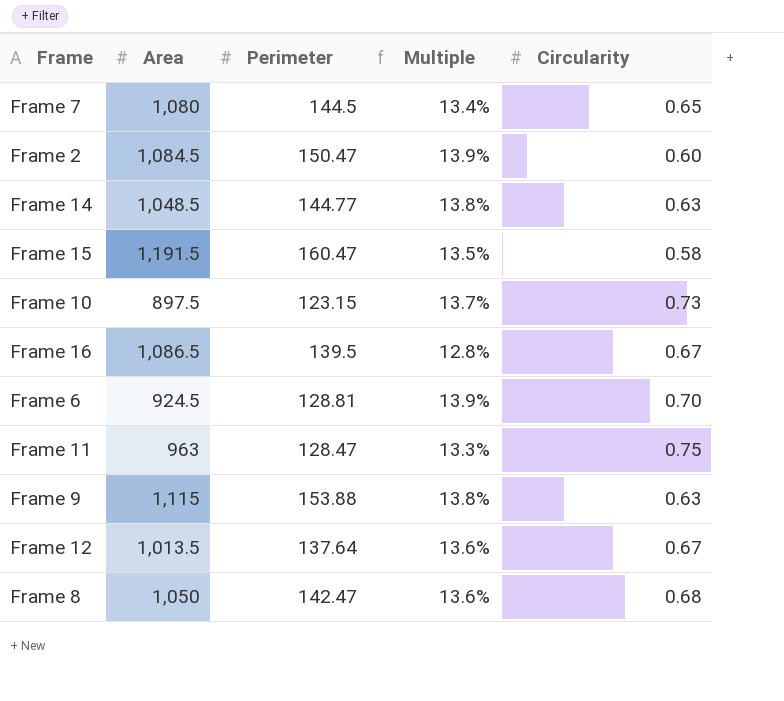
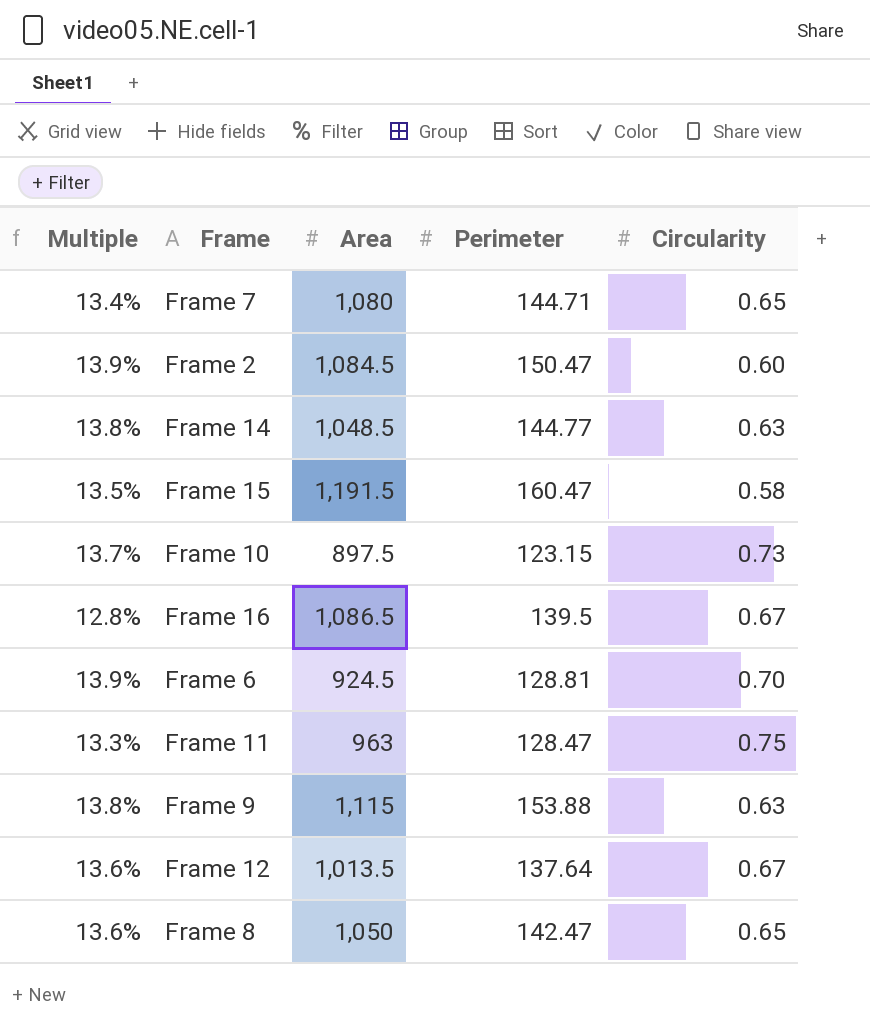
column Multiple | position: 4 -> 1
Frame 7 | Perimeter: 144.5 -> 144.71
Frame 8 | Circularity: 0.68 -> 0.65

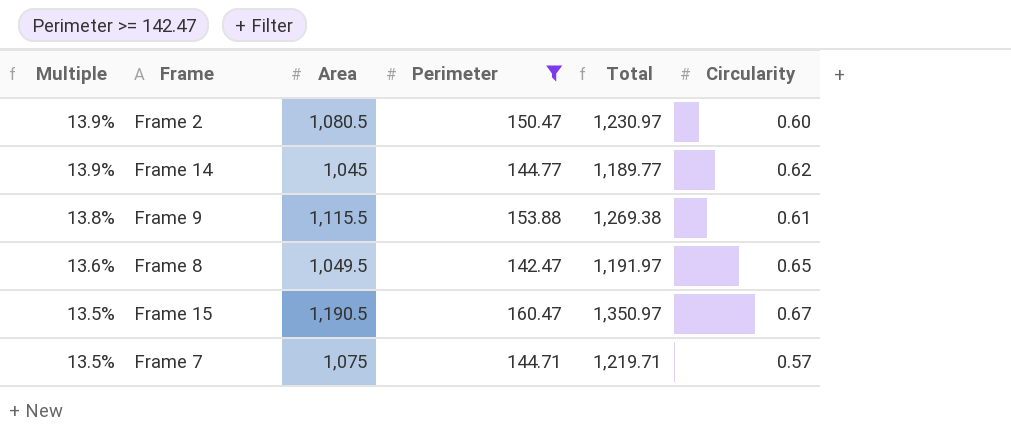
filter: none -> Perimeter >= 142.47
row order: none -> Multiple descending
column Total | formula: none -> [Area] + [Perimeter]
Frame 2 | Area: 1,084.5 -> 1,080.5
Frame 14 | Multiple: 13.8% -> 13.9%
Frame 14 | Area: 1,048.5 -> 1,045
Frame 14 | Circularity: 0.63 -> 0.62
Frame 9 | Area: 1,115 -> 1,115.5
Frame 9 | Circularity: 0.63 -> 0.61
Frame 8 | Area: 1,050 -> 1,049.5
Frame 15 | Area: 1,191.5 -> 1,190.5
Frame 15 | Circularity: 0.58 -> 0.67
Frame 7 | Multiple: 13.4% -> 13.5%
Frame 7 | Area: 1,080 -> 1,075
Frame 7 | Circularity: 0.65 -> 0.57

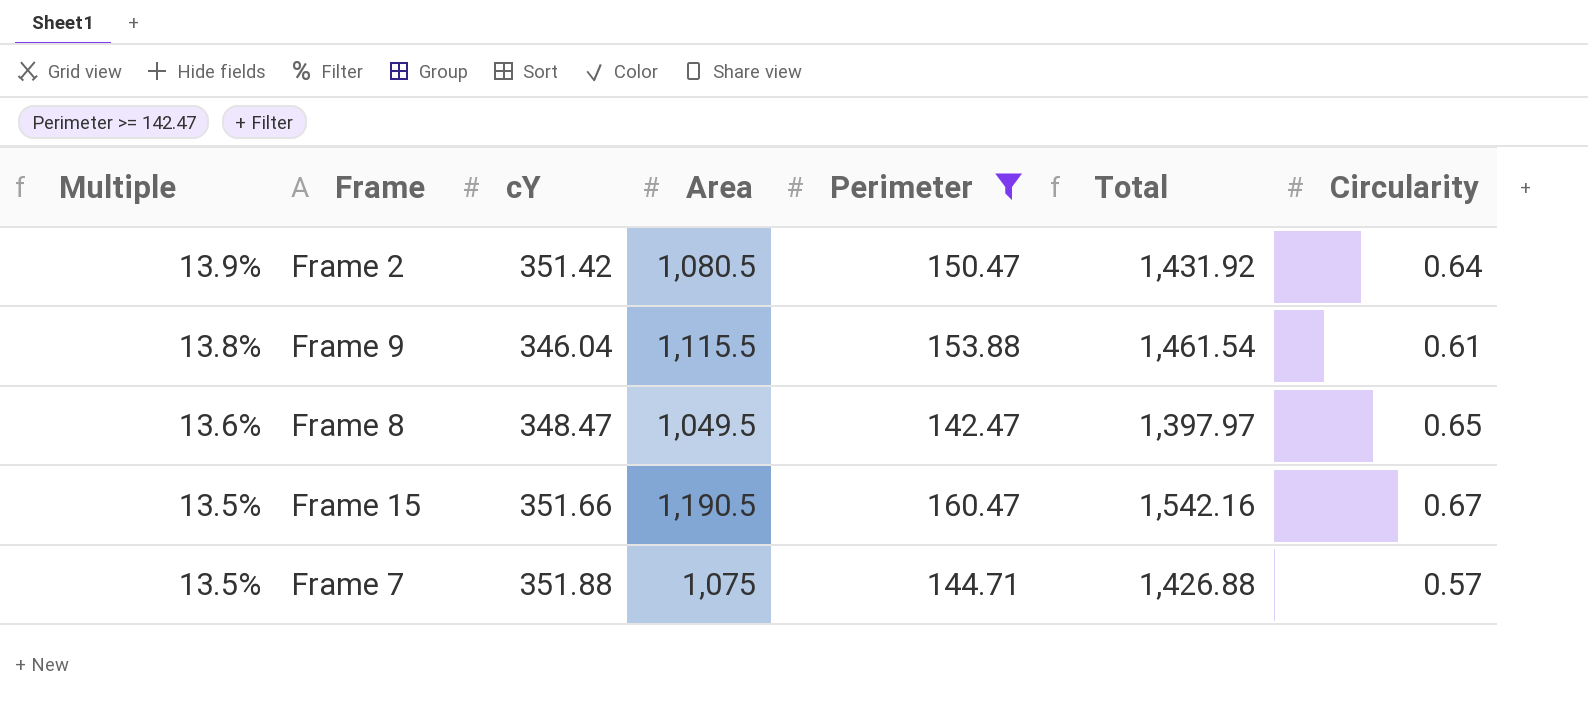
column cY | position: none -> 3
column Total | formula: [Area] + [Perimeter] -> [cY] + [Area]
row Frame 14: 13.9% | 1,045 | 144.77 | 1,189.77 | 0.62 -> none
Frame 2 | Circularity: 0.60 -> 0.64

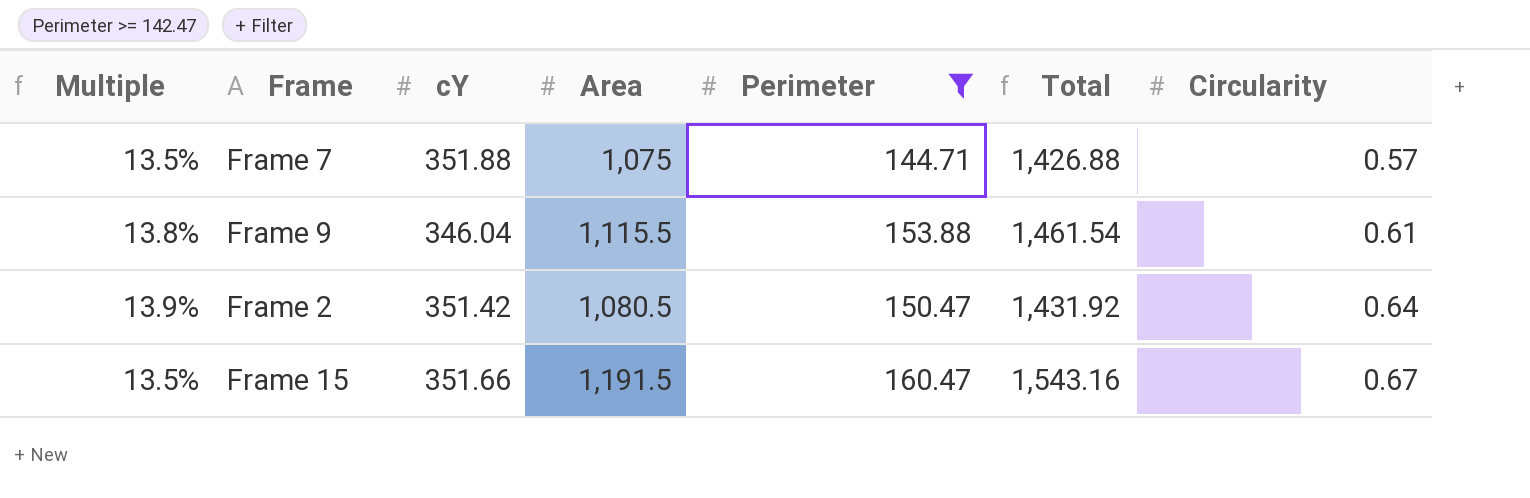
row order: Multiple descending -> Circularity ascending
row Frame 8: 13.6% | 348.47 | 1,049.5 | 142.47 | 1,397.97 | 0.65 -> none
Frame 15 | Area: 1,190.5 -> 1,191.5
Frame 15 | Total: 1,542.16 -> 1,543.16

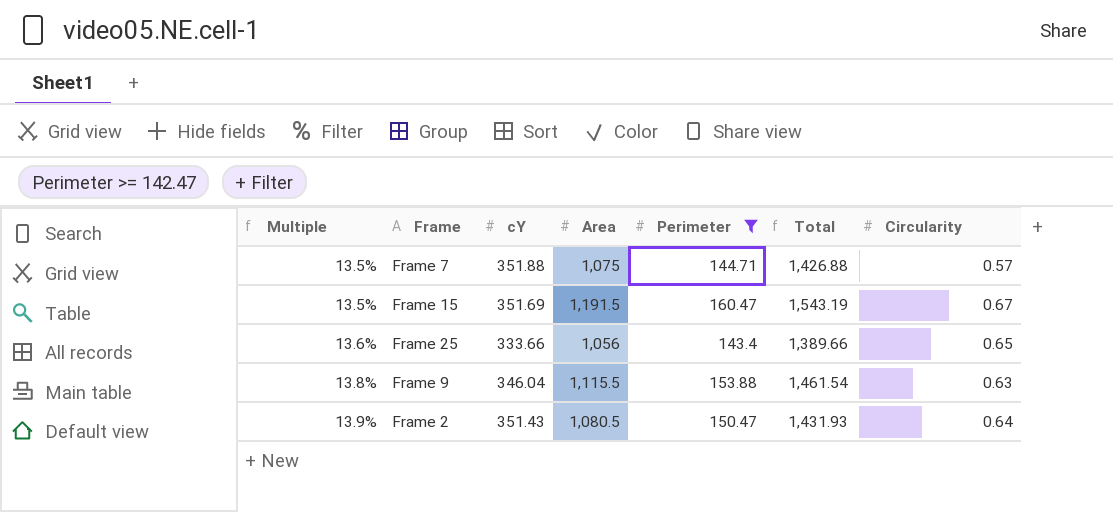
row order: Circularity ascending -> Multiple ascending
Frame 15 | cY: 351.66 -> 351.69
Frame 15 | Total: 1,543.16 -> 1,543.19
row Frame 25: none -> 13.6% | 333.66 | 1,056 | 143.4 | 1,389.66 | 0.65
Frame 9 | Circularity: 0.61 -> 0.63
Frame 2 | cY: 351.42 -> 351.43
Frame 2 | Total: 1,431.92 -> 1,431.93

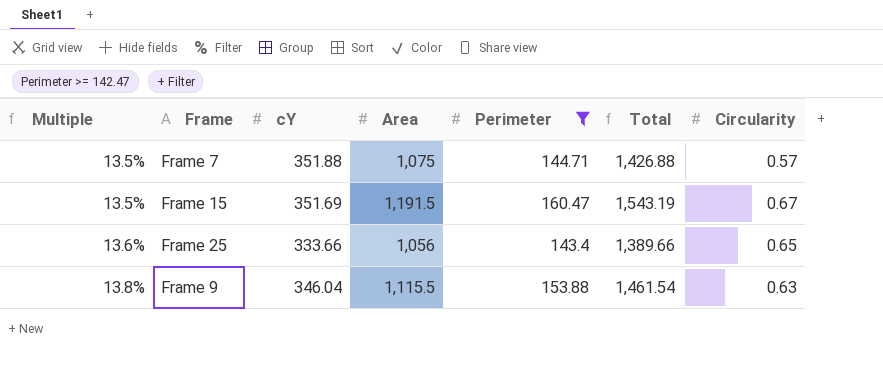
row Frame 2: 13.9% | 351.43 | 1,080.5 | 150.47 | 1,431.93 | 0.64 -> none

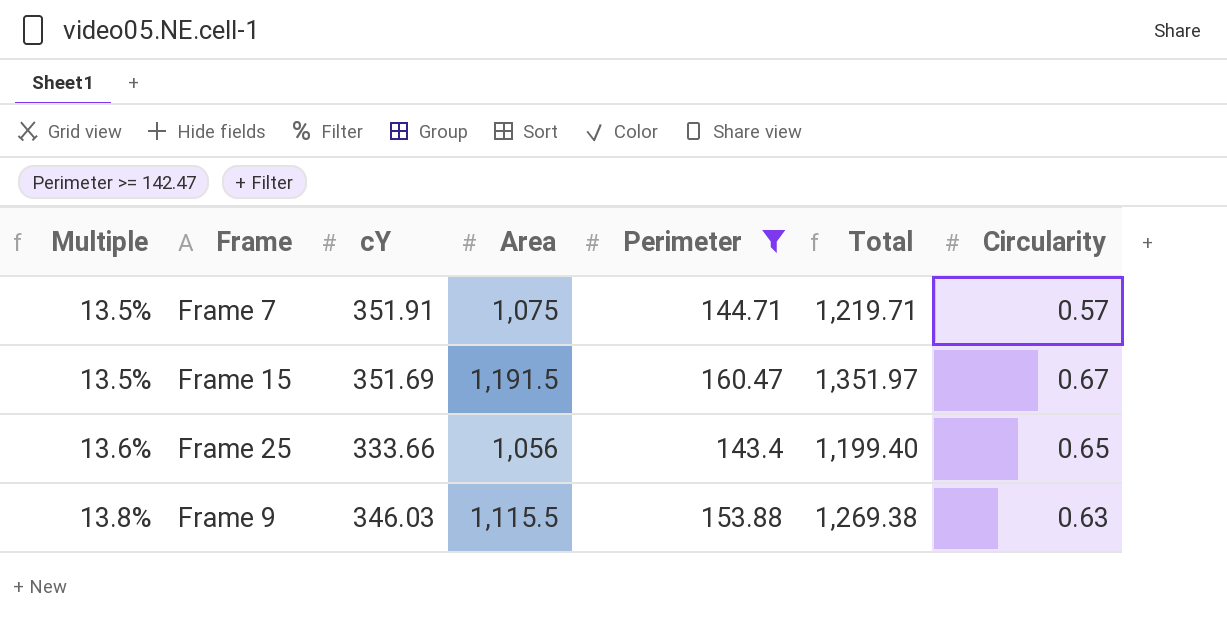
column Total | formula: [cY] + [Area] -> [Area] + [Perimeter]
Frame 7 | cY: 351.88 -> 351.91
Frame 9 | cY: 346.04 -> 346.03

